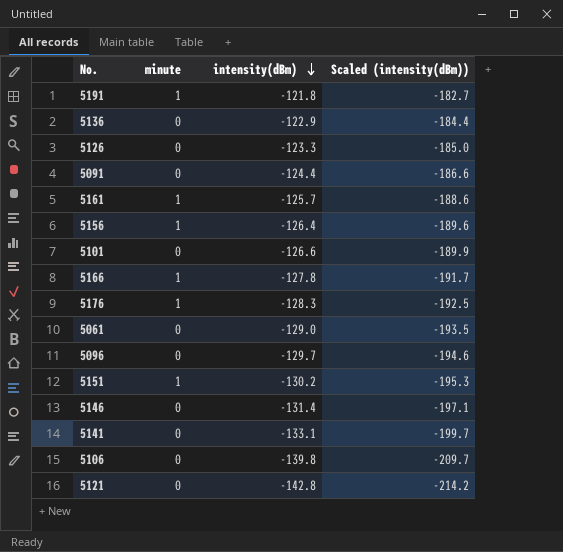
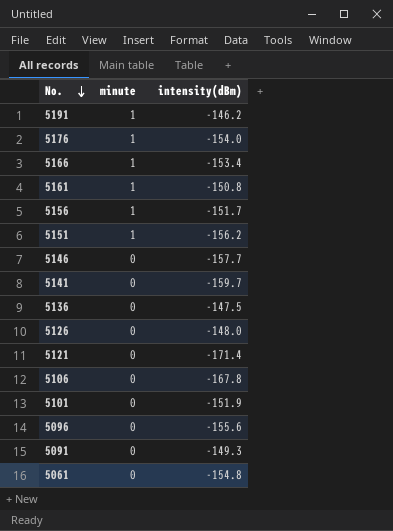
row order: intensity(dBm) descending -> No. descending
column Scaled (intensity(dBm)) | formula: [intensity(dBm)] * 1.5 -> none
5191 | intensity(dBm): -121.8 -> -146.2
5176 | intensity(dBm): -128.3 -> -154.0
5166 | intensity(dBm): -127.8 -> -153.4
5161 | intensity(dBm): -125.7 -> -150.8
5156 | intensity(dBm): -126.4 -> -151.7
5151 | intensity(dBm): -130.2 -> -156.2
5146 | intensity(dBm): -131.4 -> -157.7
5141 | intensity(dBm): -133.1 -> -159.7
5136 | intensity(dBm): -122.9 -> -147.5
5126 | intensity(dBm): -123.3 -> -148.0
5121 | intensity(dBm): -142.8 -> -171.4
5106 | intensity(dBm): -139.8 -> -167.8
5101 | intensity(dBm): -126.6 -> -151.9
5096 | intensity(dBm): -129.7 -> -155.6
5091 | intensity(dBm): -124.4 -> -149.3
5061 | intensity(dBm): -129.0 -> -154.8

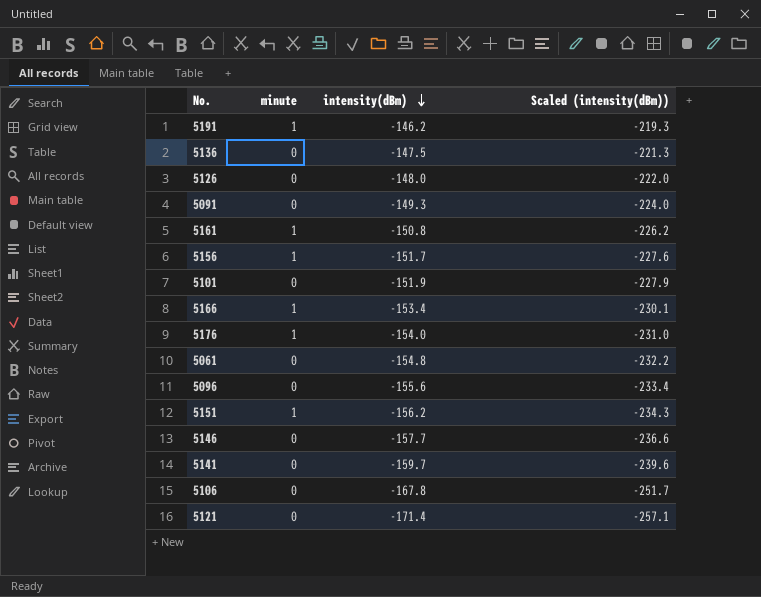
row order: No. descending -> intensity(dBm) descending
column Scaled (intensity(dBm)) | formula: none -> [intensity(dBm)] * 1.5

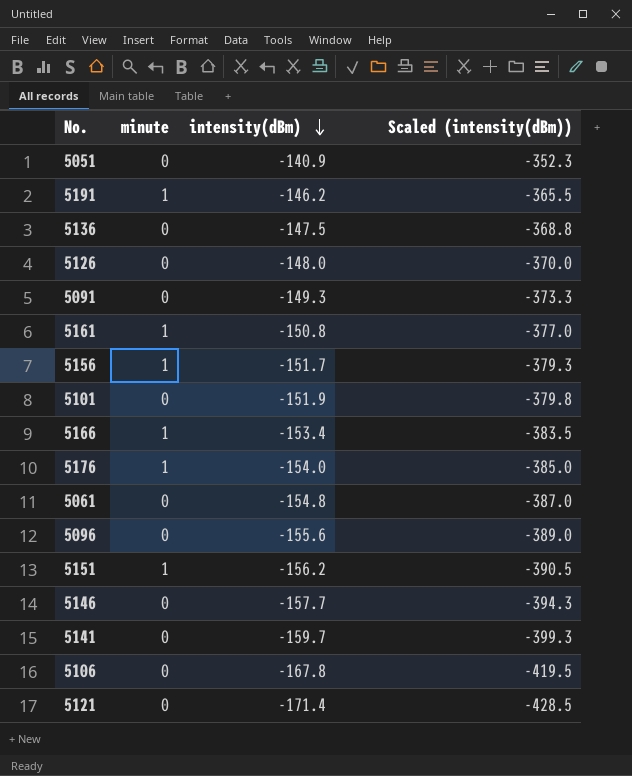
column Scaled (intensity(dBm)) | formula: [intensity(dBm)] * 1.5 -> [intensity(dBm)] * 2.5
row 5051: none -> 0 | -140.9 | -352.3

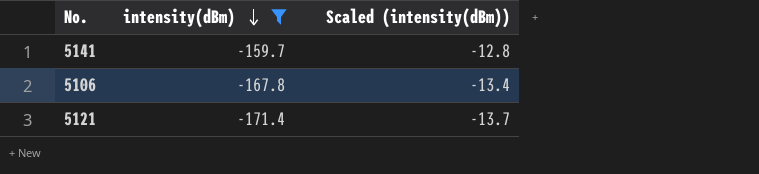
filter: none -> intensity(dBm) <= -159.7
column minute | position: 2 -> none
column Scaled (intensity(dBm)) | formula: [intensity(dBm)] * 2.5 -> [intensity(dBm)] * 0.08

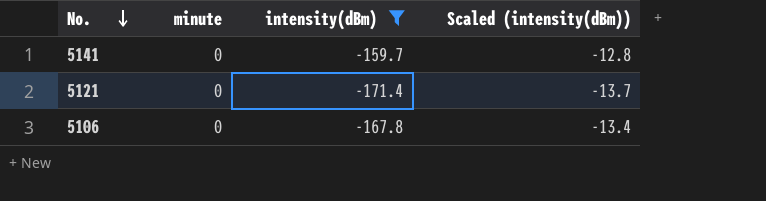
row order: intensity(dBm) descending -> No. descending
column minute | position: none -> 2

